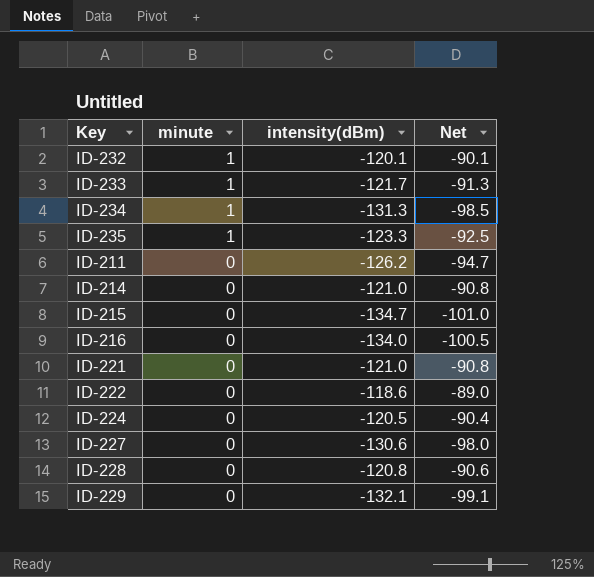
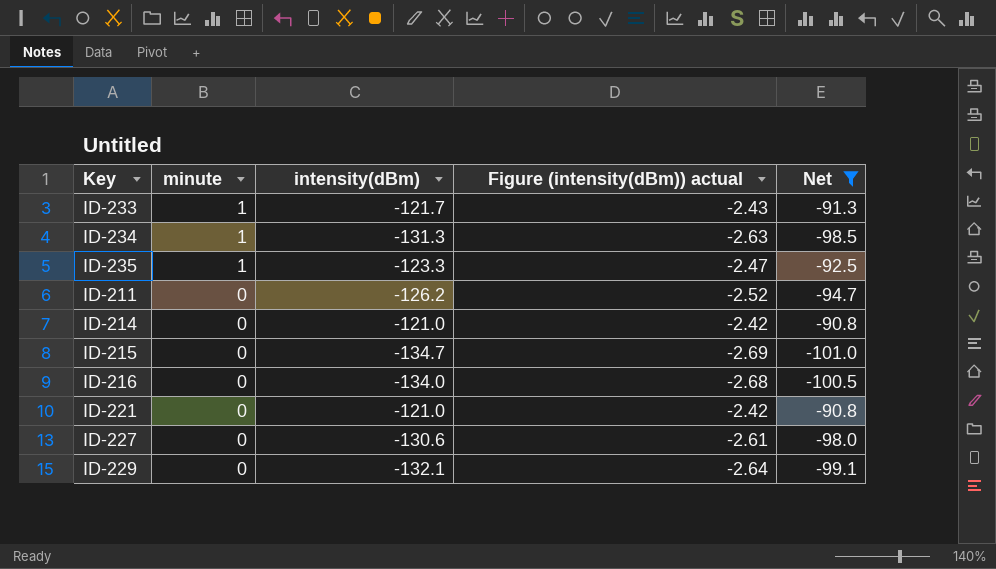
filter: none -> Net <= -90.8
column Figure (intensity(dBm)) actual | formula: none -> [intensity(dBm)] * 0.02

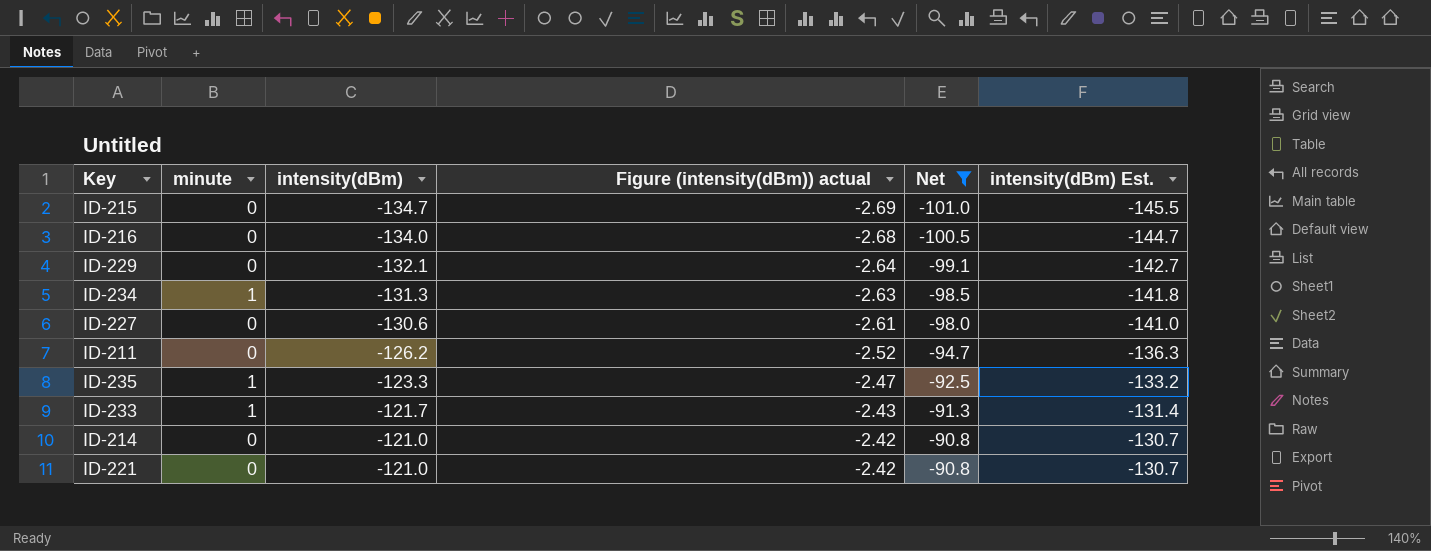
row order: minute descending -> intensity(dBm) ascending
column intensity(dBm) Est. | formula: none -> [intensity(dBm)] * 1.08

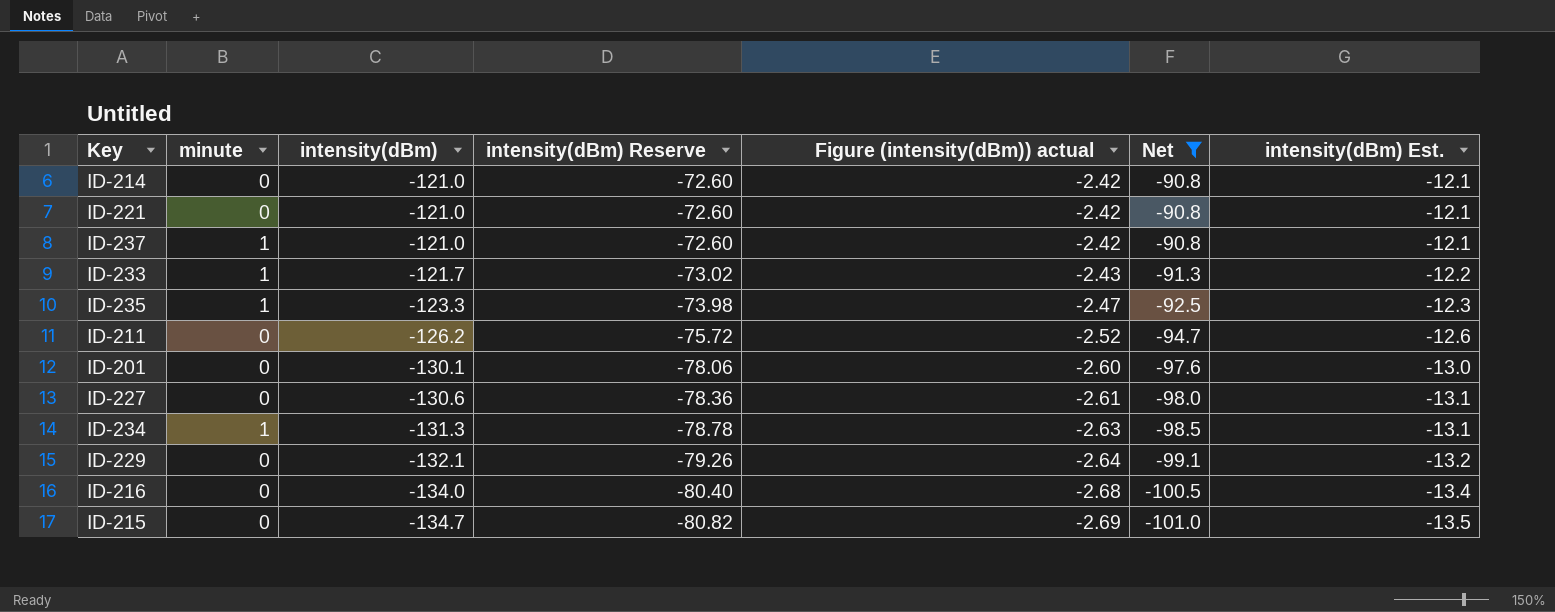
row order: intensity(dBm) ascending -> intensity(dBm) descending
column intensity(dBm) Reserve | formula: none -> [intensity(dBm)] * 0.6
column intensity(dBm) Est. | formula: [intensity(dBm)] * 1.08 -> [intensity(dBm)] * 0.1
row ID-237: none -> 1 | -121.0 | -72.60 | -2.42 | -90.8 | -12.1
row ID-201: none -> 0 | -130.1 | -78.06 | -2.60 | -97.6 | -13.0

